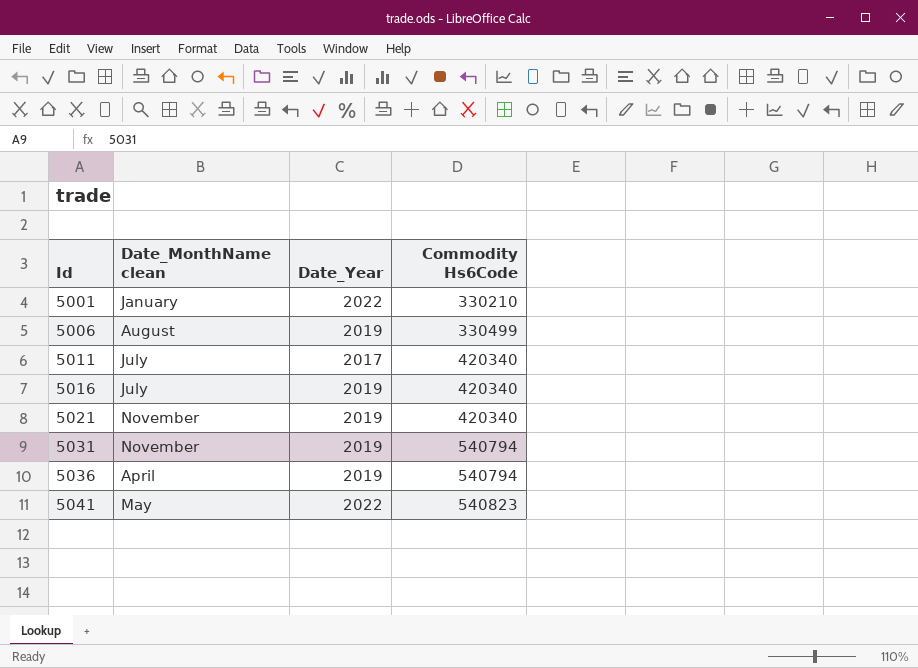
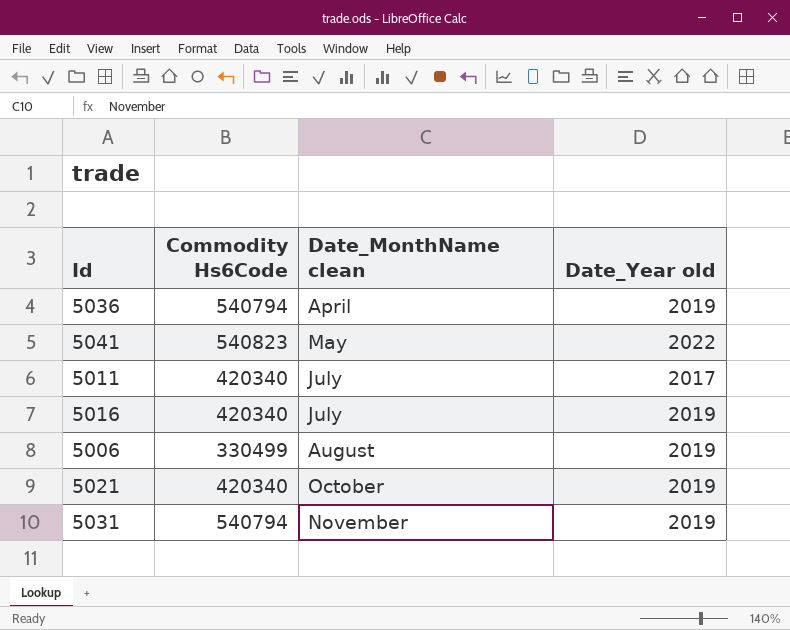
row order: Id ascending -> Date_MonthName clean ascending
column Commodity Hs6Code | position: 4 -> 2
column name: Date_Year -> Date_Year old
row 5001: January | 2022 | 330210 -> none
5021 | Date_MonthName clean: November -> October

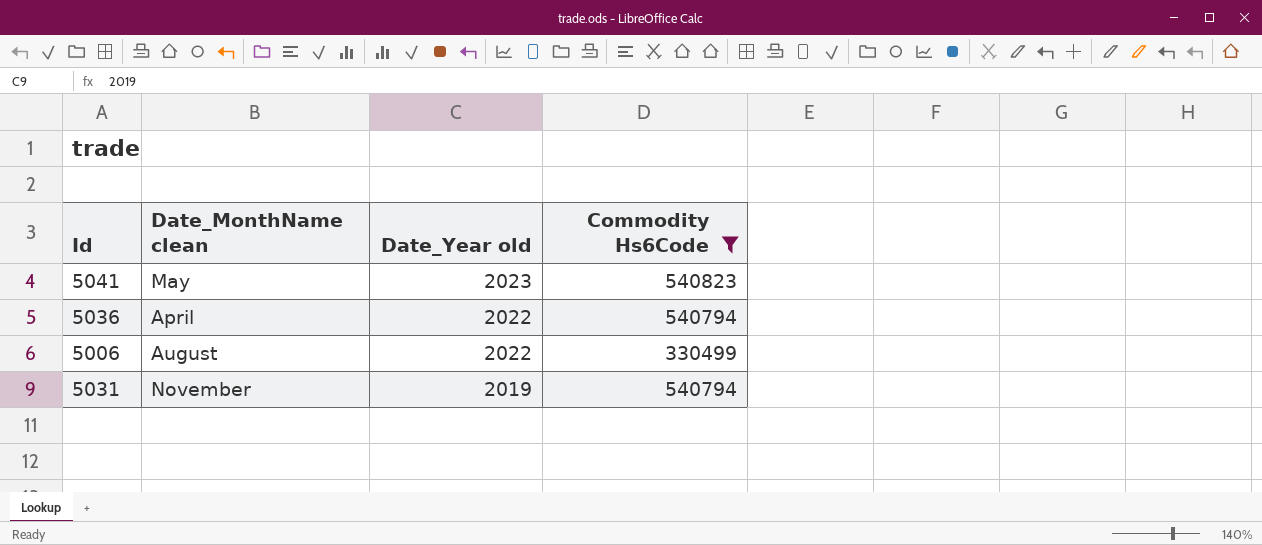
filter: none -> Commodity Hs6Code != 420340
row order: Date_MonthName clean ascending -> Date_Year old descending
column Commodity Hs6Code | position: 2 -> 4
5041 | Date_Year old: 2022 -> 2023
5036 | Date_Year old: 2019 -> 2022
5006 | Date_Year old: 2019 -> 2022

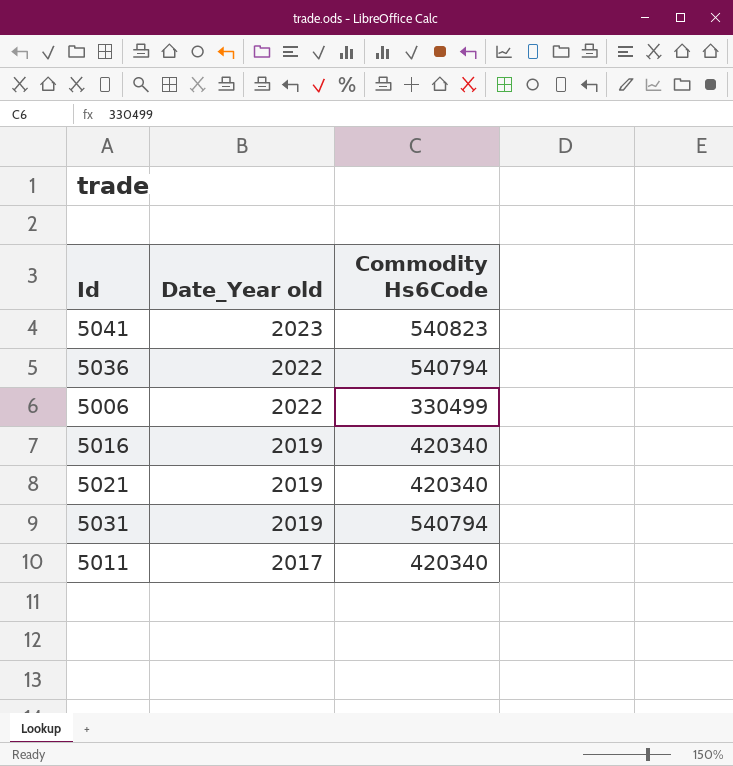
filter: Commodity Hs6Code != 420340 -> none
column Date_MonthName clean | position: 2 -> none

